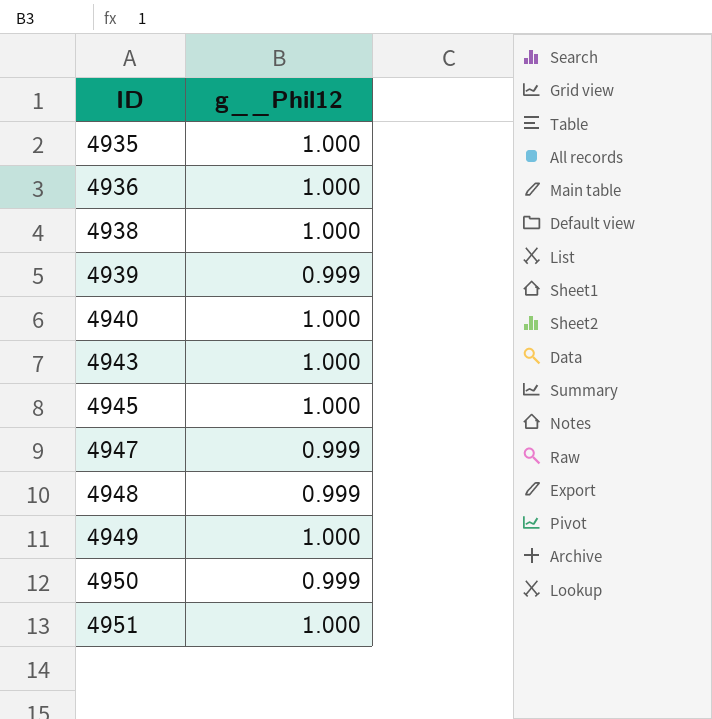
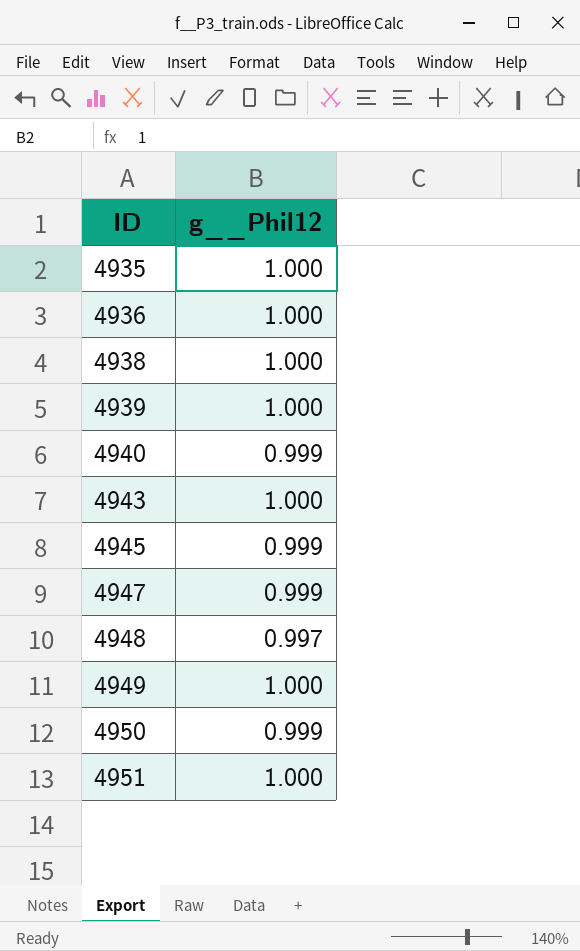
4939 | g__Phil12: 0.999 -> 1.000
4940 | g__Phil12: 1.000 -> 0.999
4945 | g__Phil12: 1.000 -> 0.999
4948 | g__Phil12: 0.999 -> 0.997

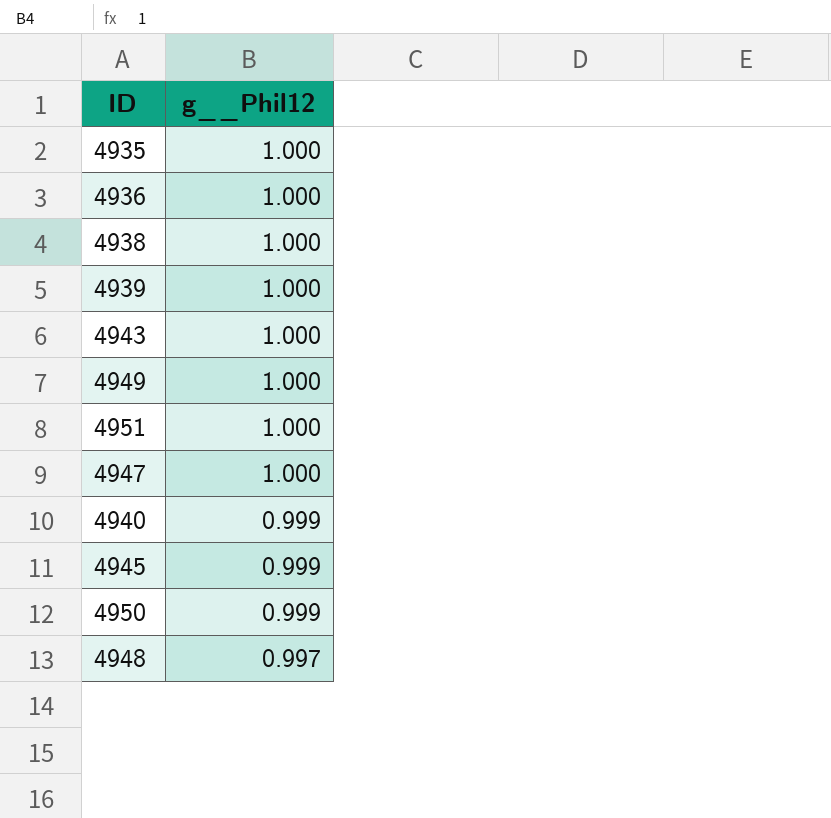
row order: ID ascending -> g__Phil12 descending
4947 | g__Phil12: 0.999 -> 1.000

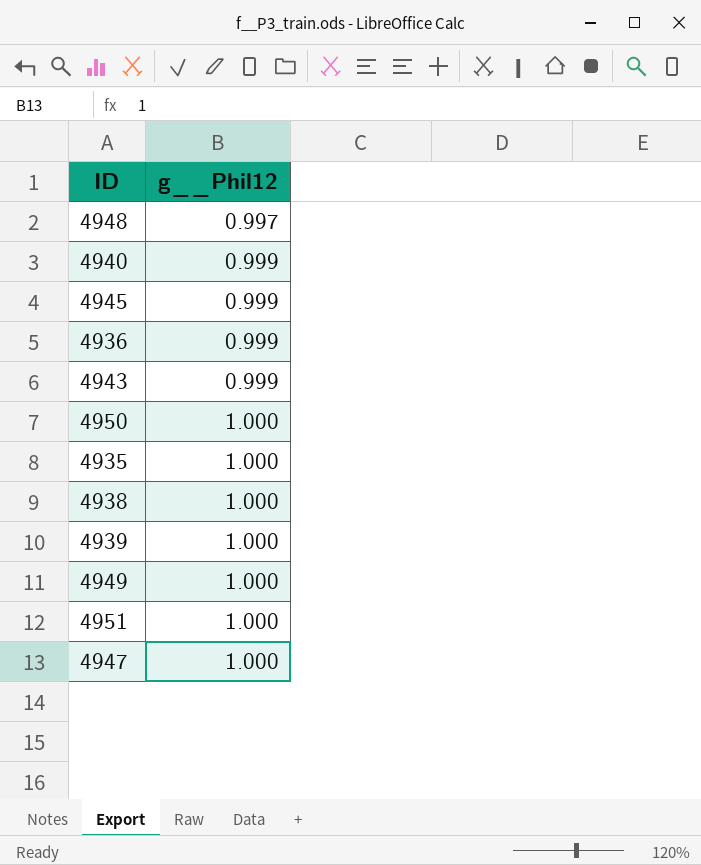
row order: g__Phil12 descending -> g__Phil12 ascending
4936 | g__Phil12: 1.000 -> 0.999
4943 | g__Phil12: 1.000 -> 0.999
4950 | g__Phil12: 0.999 -> 1.000

